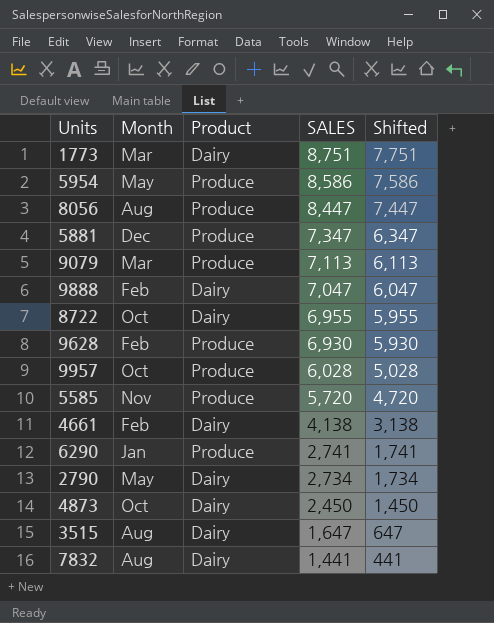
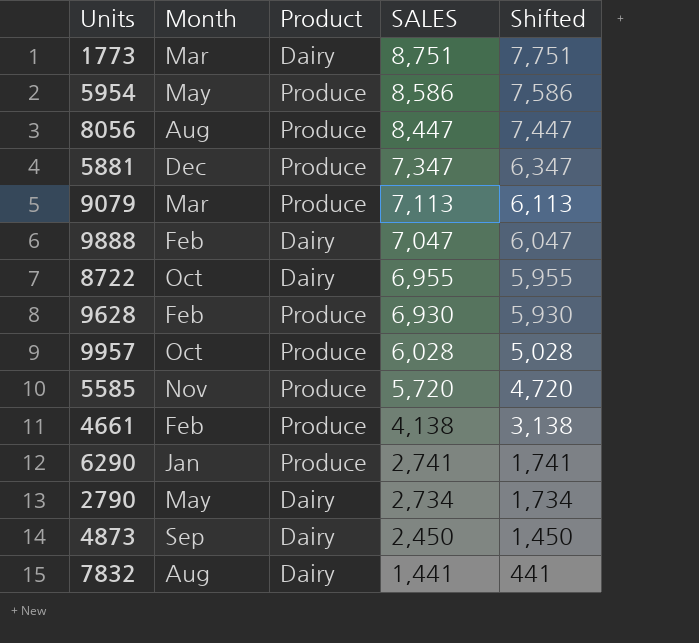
row 3515: Aug | Dairy | 1,647 | 647 -> none
4661 | Product: Dairy -> Produce
4873 | Month: Oct -> Sep

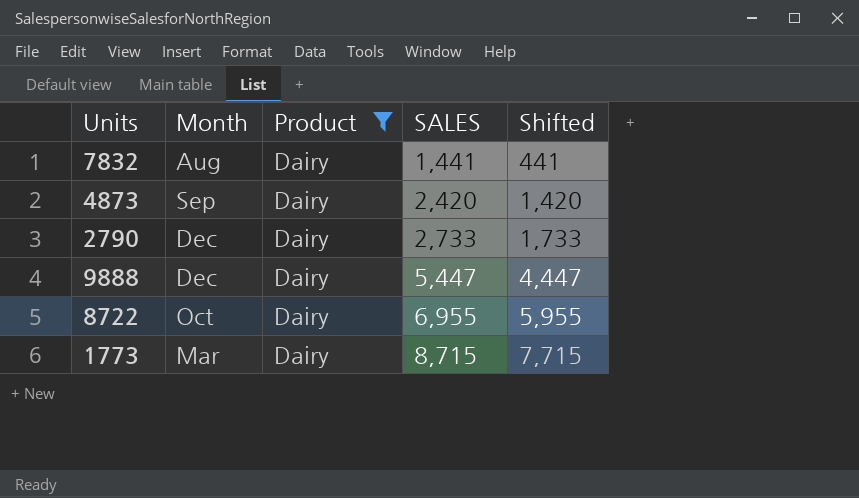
filter: none -> Product = Dairy
row order: SALES descending -> SALES ascending
4873 | SALES: 2,450 -> 2,420
4873 | Shifted: 1,450 -> 1,420
2790 | Month: May -> Dec
2790 | SALES: 2,734 -> 2,733
2790 | Shifted: 1,734 -> 1,733
9888 | Month: Feb -> Dec
9888 | SALES: 7,047 -> 5,447
9888 | Shifted: 6,047 -> 4,447
1773 | SALES: 8,751 -> 8,715
1773 | Shifted: 7,751 -> 7,715

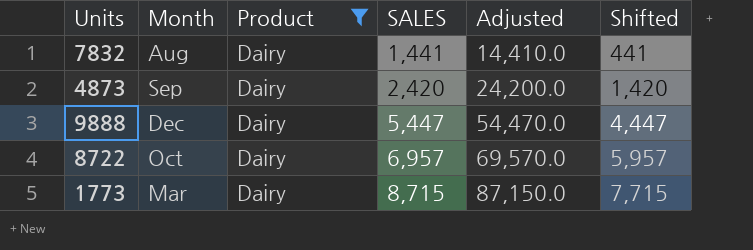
column Adjusted | formula: none -> [SALES] * 10
row 2790: Dec | Dairy | 2,733 | 1,733 -> none
8722 | SALES: 6,955 -> 6,957
8722 | Shifted: 5,955 -> 5,957

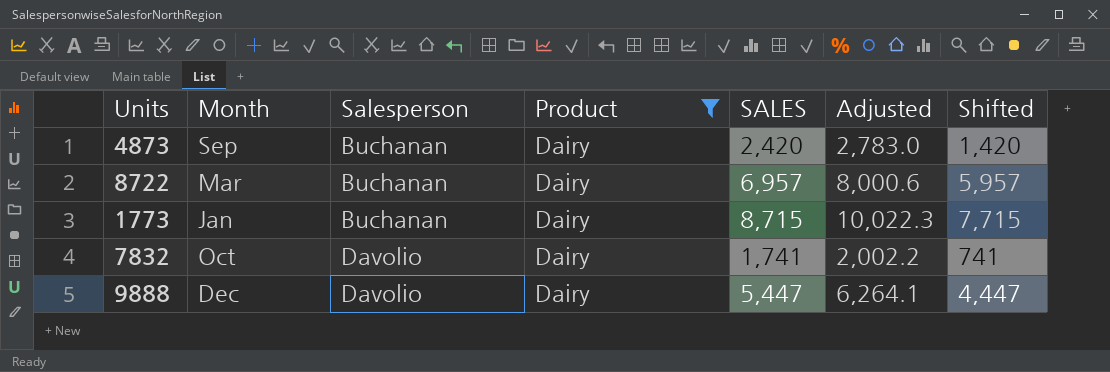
row order: SALES ascending -> Salesperson ascending
column Salesperson | position: none -> 3
column Adjusted | formula: [SALES] * 10 -> [SALES] * 1.15
8722 | Month: Oct -> Mar
1773 | Month: Mar -> Jan
7832 | Month: Aug -> Oct
7832 | SALES: 1,441 -> 1,741
7832 | Shifted: 441 -> 741

